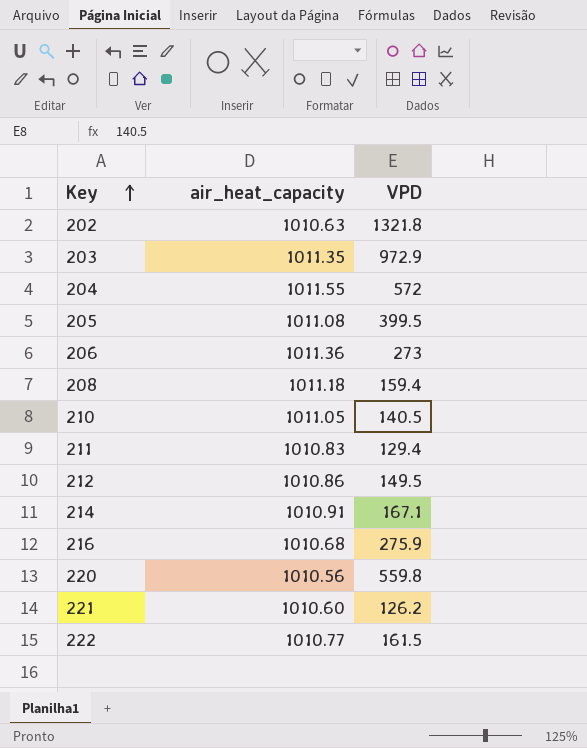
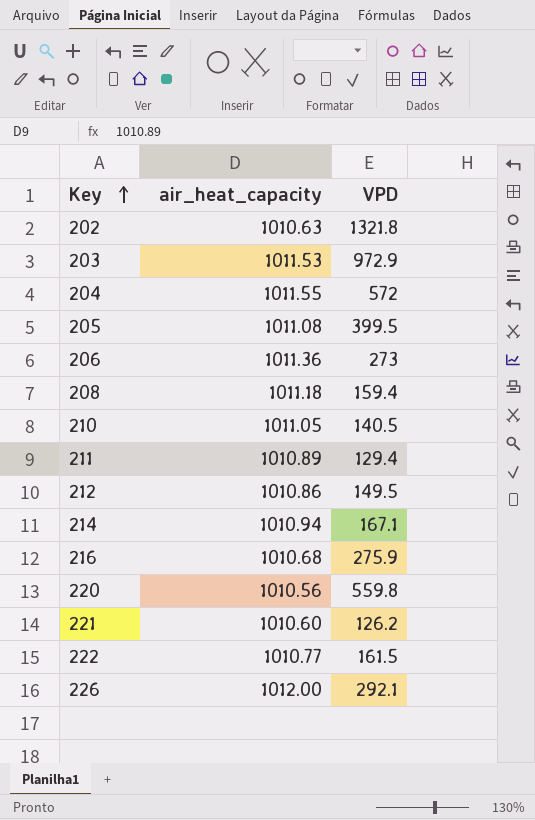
203 | air_heat_capacity: 1011.35 -> 1011.53
211 | air_heat_capacity: 1010.83 -> 1010.89
214 | air_heat_capacity: 1010.91 -> 1010.94
row 226: none -> 1012.00 | 292.1

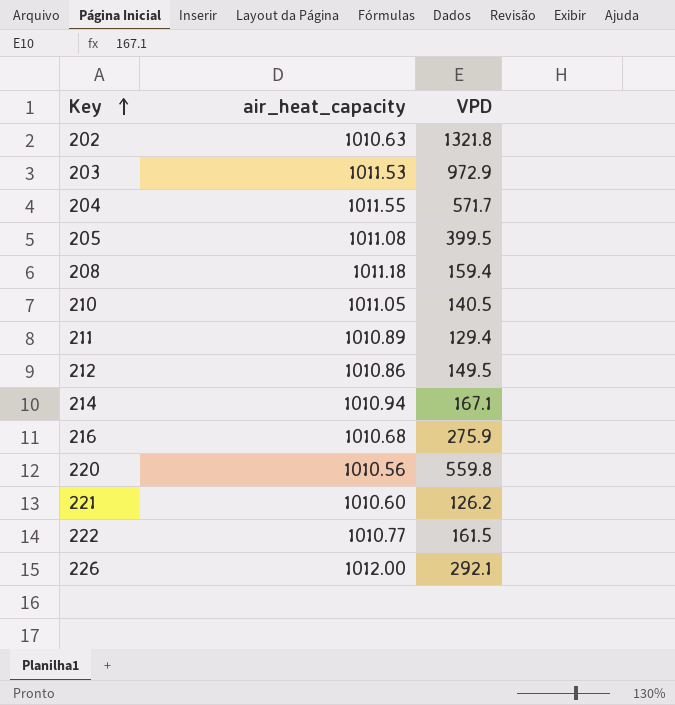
row 206: 1011.36 | 273 -> none
204 | VPD: 572 -> 571.7

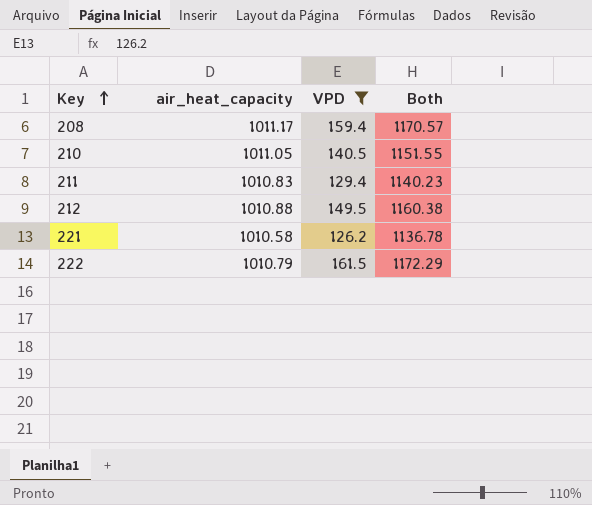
filter: none -> VPD <= 161.5
column Both | formula: none -> [air_heat_capacity] + [VPD]
208 | air_heat_capacity: 1011.18 -> 1011.17
211 | air_heat_capacity: 1010.89 -> 1010.83
212 | air_heat_capacity: 1010.86 -> 1010.88
221 | air_heat_capacity: 1010.60 -> 1010.58
222 | air_heat_capacity: 1010.77 -> 1010.79

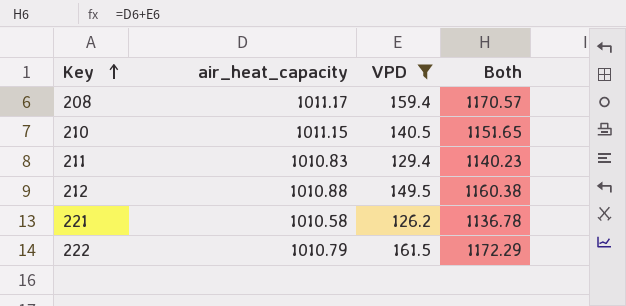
210 | air_heat_capacity: 1011.05 -> 1011.15
210 | Both: 1151.55 -> 1151.65

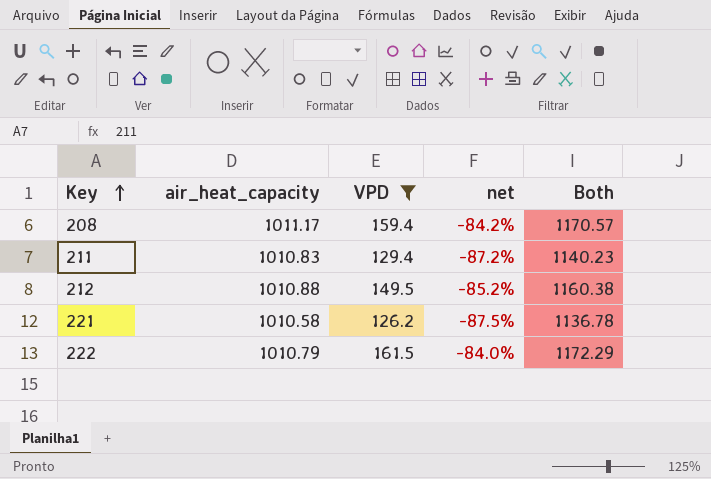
column net | formula: none -> ([VPD] - [air_heat_capacity]) / [air_heat_capacity]
row 210: 1011.15 | 140.5 | 1151.65 -> none

